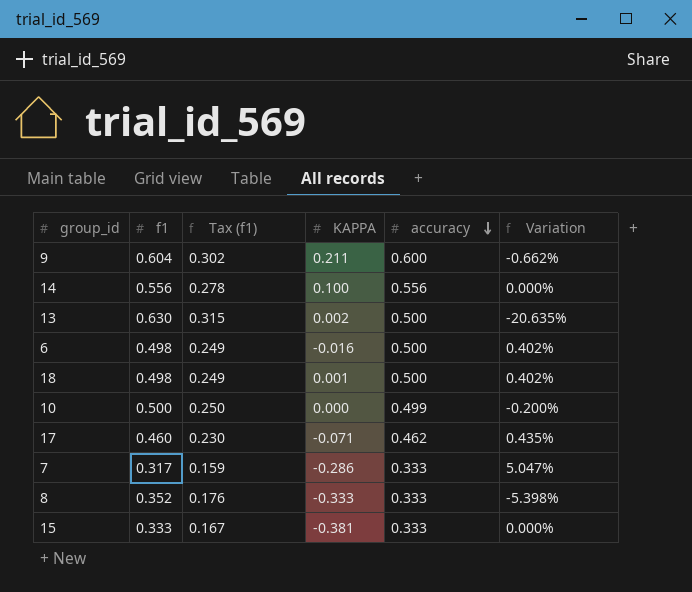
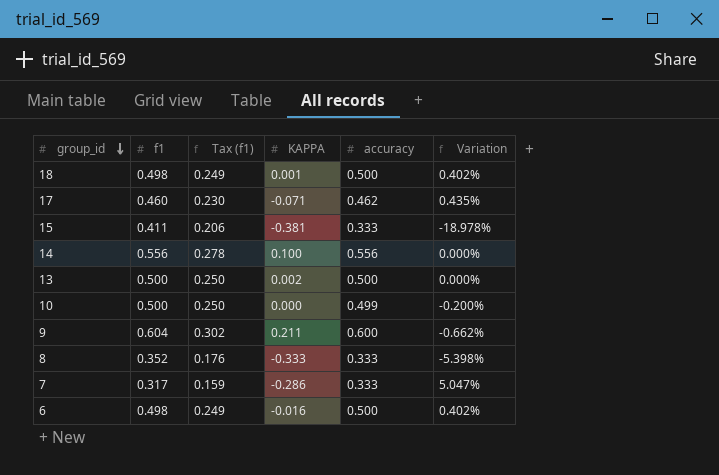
row order: accuracy descending -> group_id descending
15 | f1: 0.333 -> 0.411
15 | Tax (f1): 0.167 -> 0.206
15 | Variation: 0.000% -> -18.978%
13 | f1: 0.630 -> 0.500
13 | Tax (f1): 0.315 -> 0.250
13 | Variation: -20.635% -> 0.000%

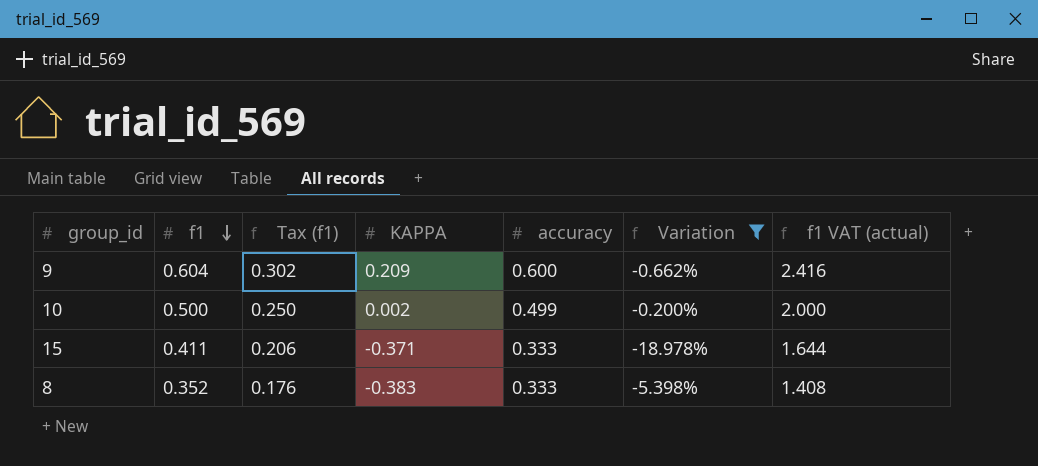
filter: none -> Variation <= -0.200%
row order: group_id descending -> f1 descending
column f1 VAT (actual) | formula: none -> [f1] * 4
9 | KAPPA: 0.211 -> 0.209
10 | KAPPA: 0.000 -> 0.002
15 | KAPPA: -0.381 -> -0.371
8 | KAPPA: -0.333 -> -0.383

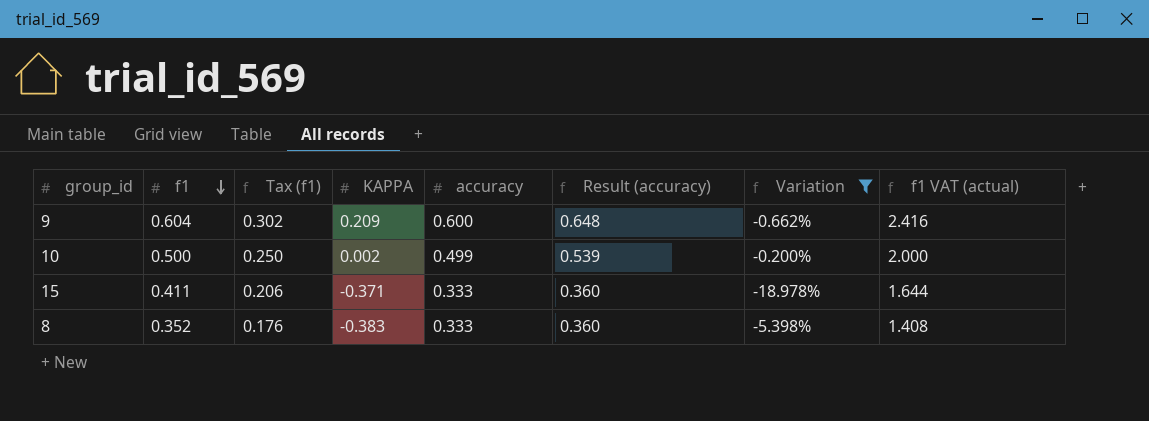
column Result (accuracy) | formula: none -> [accuracy] * 1.08

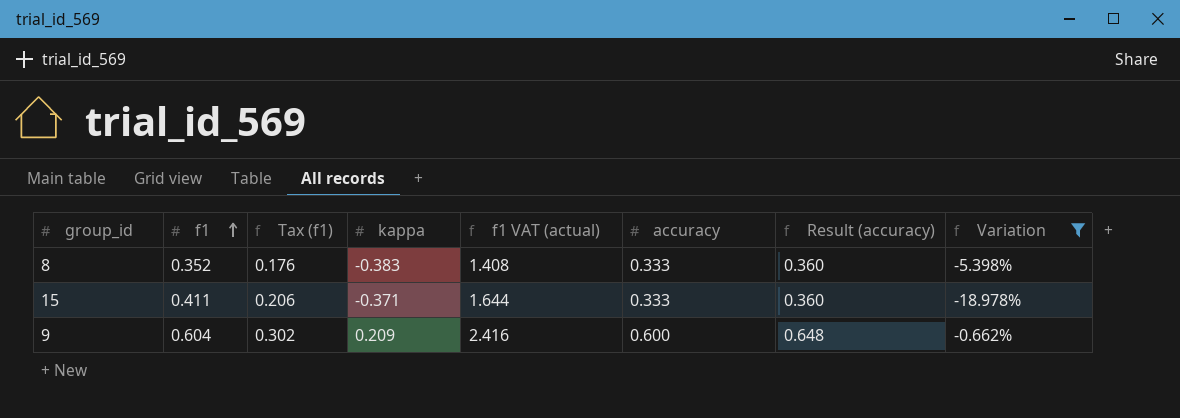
row order: f1 descending -> f1 ascending
column name: KAPPA -> kappa
column f1 VAT (actual) | position: 8 -> 5
row 10: 0.500 | 0.250 | 0.002 | 0.499 | 0.539 | -0.200% | 2.000 -> none

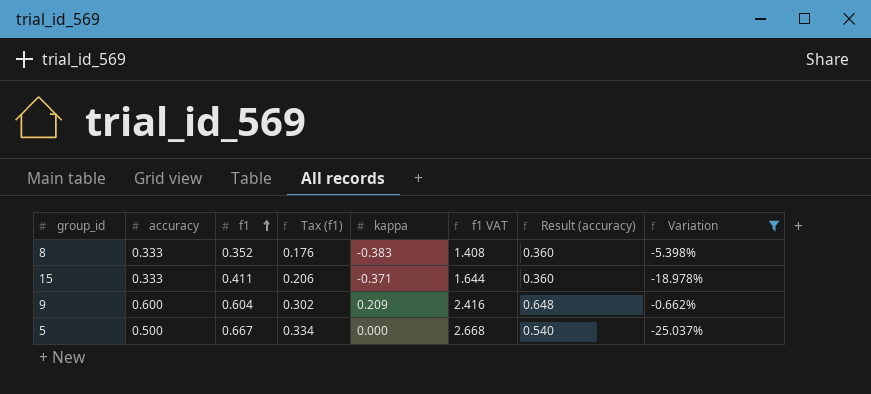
column accuracy | position: 6 -> 2
column name: f1 VAT (actual) -> f1 VAT
row 5: none -> 0.500 | 0.667 | 0.334 | 0.000 | 2.668 | 0.540 | -25.037%

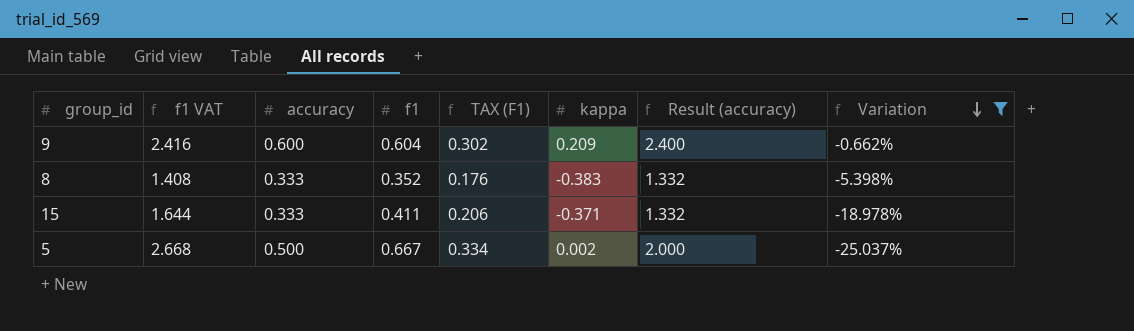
row order: f1 ascending -> Variation descending
column f1 VAT | position: 6 -> 2
column name: Tax (f1) -> TAX (F1)
column Result (accuracy) | formula: [accuracy] * 1.08 -> [accuracy] * 4
5 | kappa: 0.000 -> 0.002

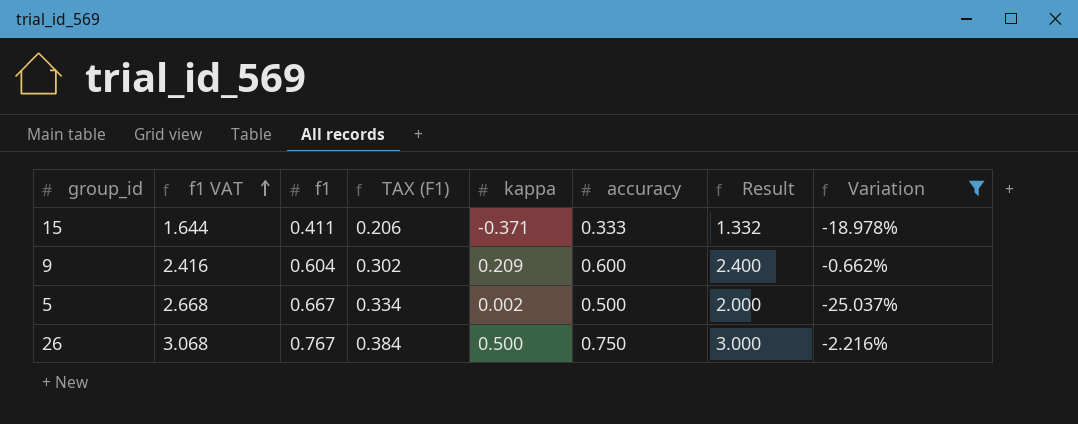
row order: Variation descending -> f1 VAT ascending
column accuracy | position: 3 -> 6
column name: Result (accuracy) -> Result
row 8: 1.408 | 0.333 | 0.352 | 0.176 | -0.383 | 1.332 | -5.398% -> none
row 26: none -> 3.068 | 0.767 | 0.384 | 0.500 | 0.750 | 3.000 | -2.216%

